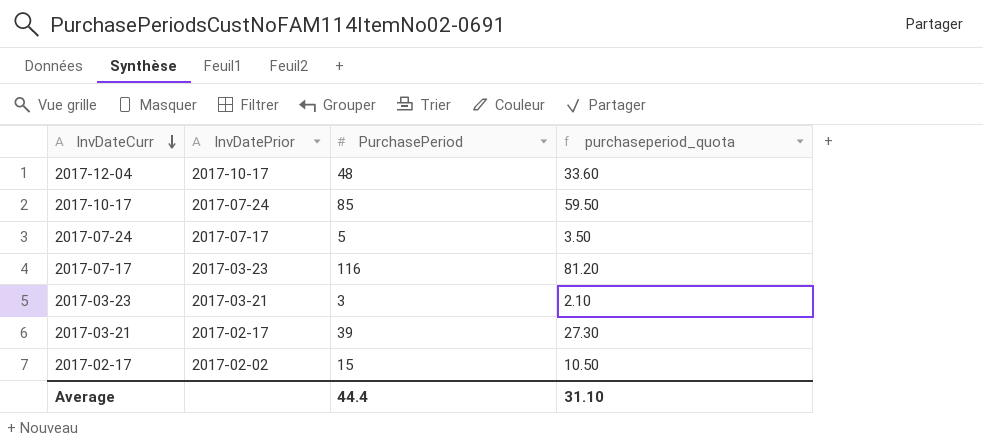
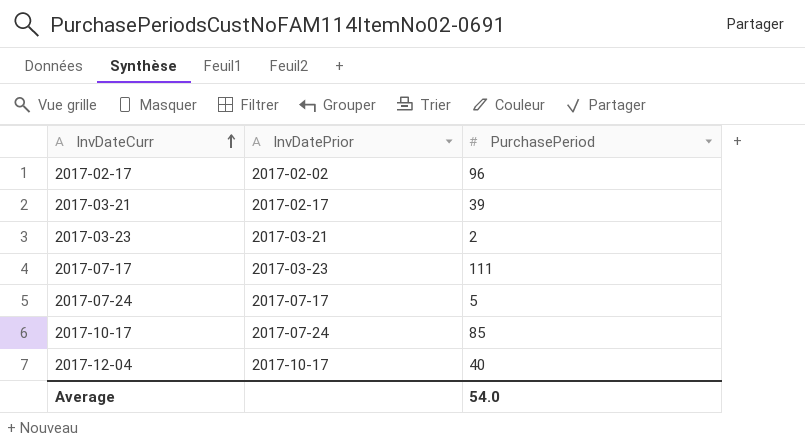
row order: InvDateCurr descending -> InvDateCurr ascending
column purchaseperiod_quota | formula: [PurchasePeriod] * 0.7 -> none
2017-02-17 | PurchasePeriod: 15 -> 96
2017-03-23 | PurchasePeriod: 3 -> 2
2017-07-17 | PurchasePeriod: 116 -> 111
2017-12-04 | PurchasePeriod: 48 -> 40
Average | PurchasePeriod: 44.4 -> 54.0

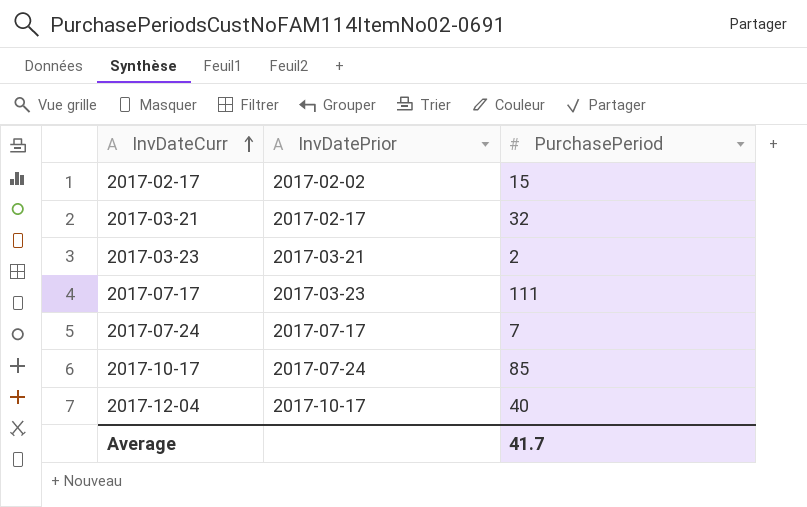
2017-02-17 | PurchasePeriod: 96 -> 15
2017-03-21 | PurchasePeriod: 39 -> 32
2017-07-24 | PurchasePeriod: 5 -> 7
Average | PurchasePeriod: 54.0 -> 41.7

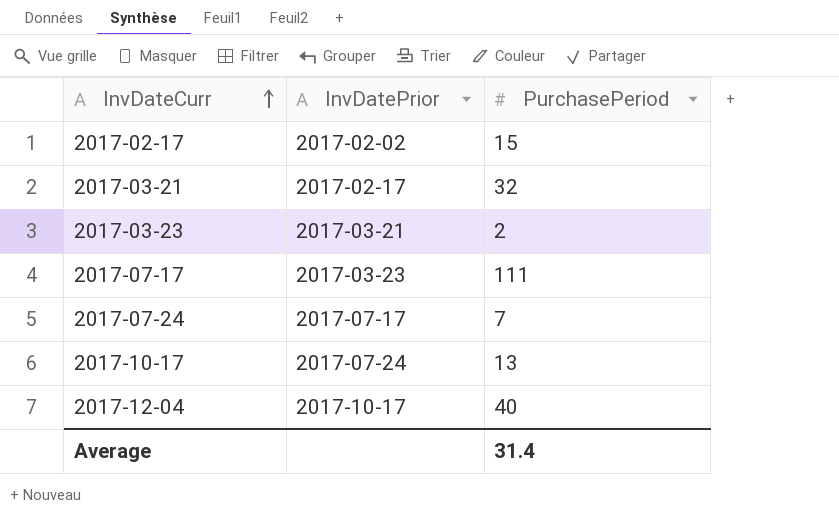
2017-10-17 | PurchasePeriod: 85 -> 13
Average | PurchasePeriod: 41.7 -> 31.4

